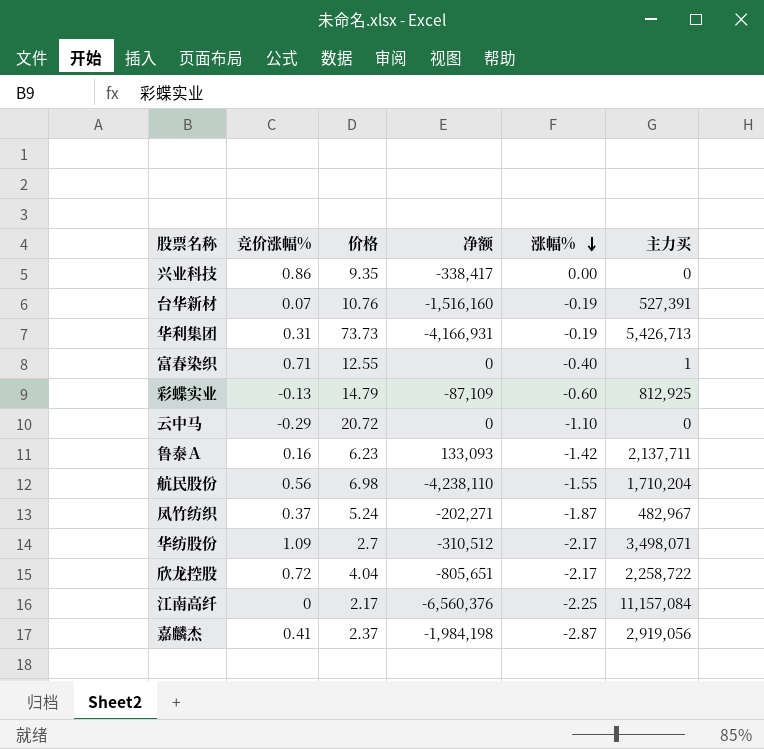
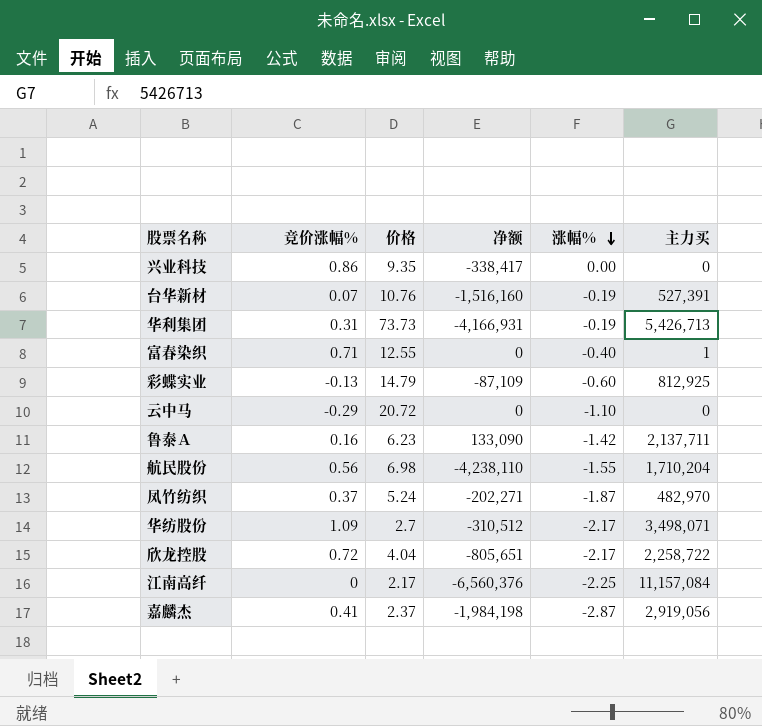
鲁泰Ａ | 净额: 133,093 -> 133,090
凤竹纺织 | 主力买: 482,967 -> 482,970

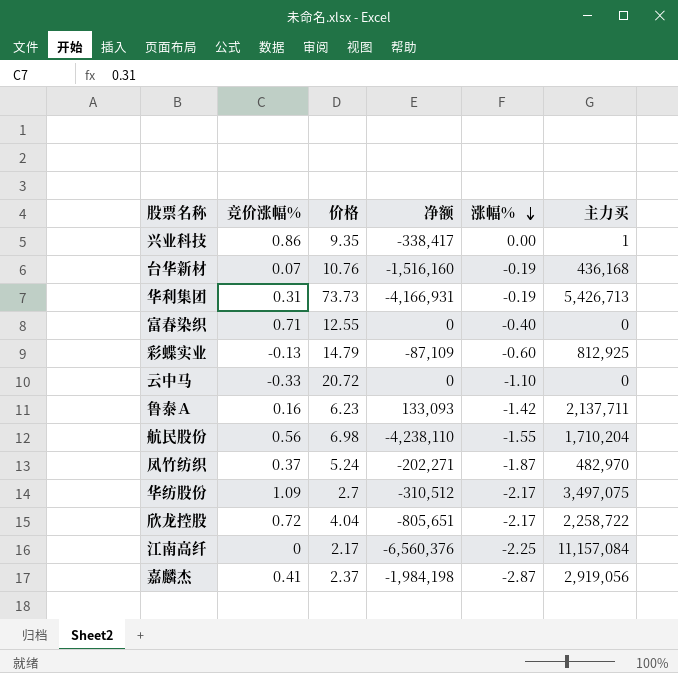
兴业科技 | 主力买: 0 -> 1
台华新材 | 主力买: 527,391 -> 436,168
富春染织 | 主力买: 1 -> 0
云中马 | 竞价涨幅%: -0.29 -> -0.33
鲁泰Ａ | 净额: 133,090 -> 133,093
华纺股份 | 主力买: 3,498,071 -> 3,497,075

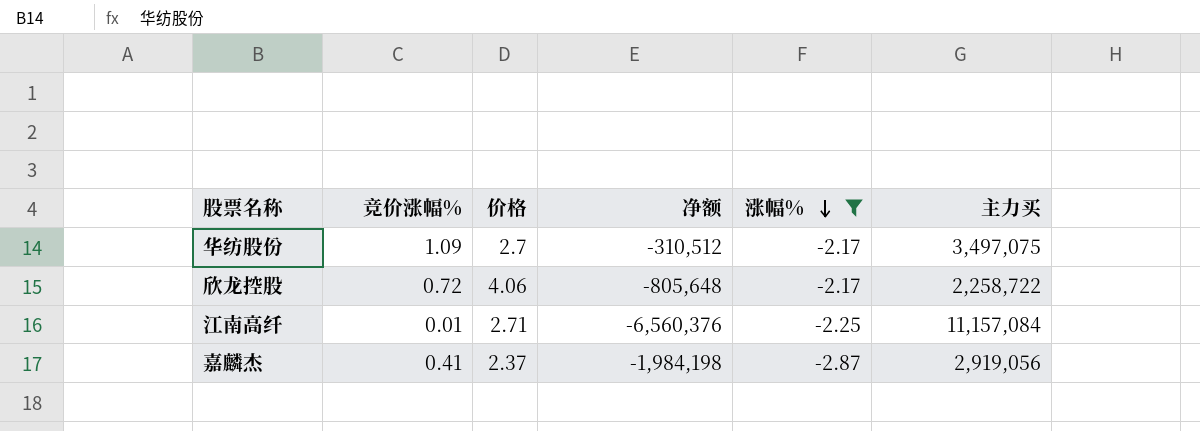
filter: none -> 涨幅% <= -2.17
欣龙控股 | 价格: 4.04 -> 4.06
欣龙控股 | 净额: -805,651 -> -805,648
江南高纤 | 竞价涨幅%: 0 -> 0.01
江南高纤 | 价格: 2.17 -> 2.71

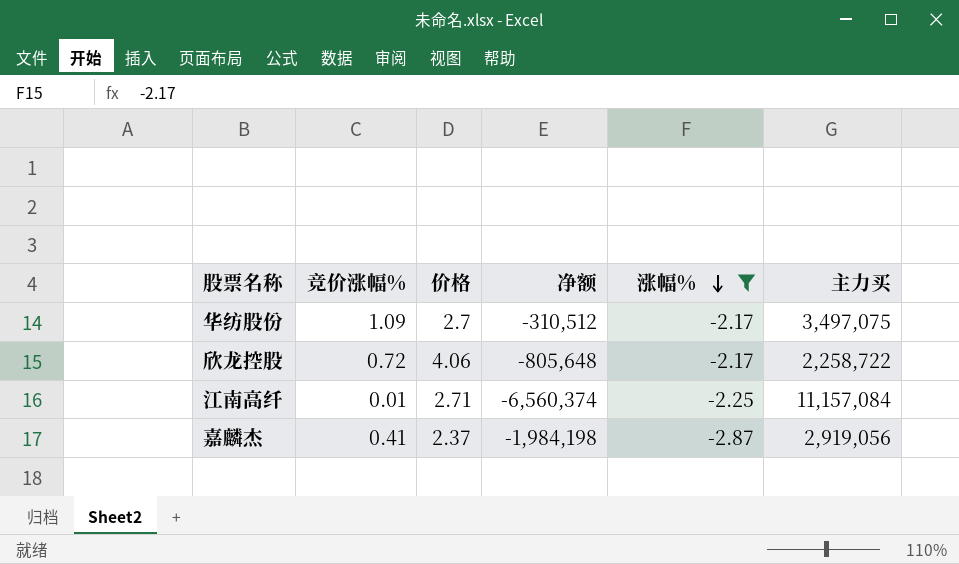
江南高纤 | 净额: -6,560,376 -> -6,560,374

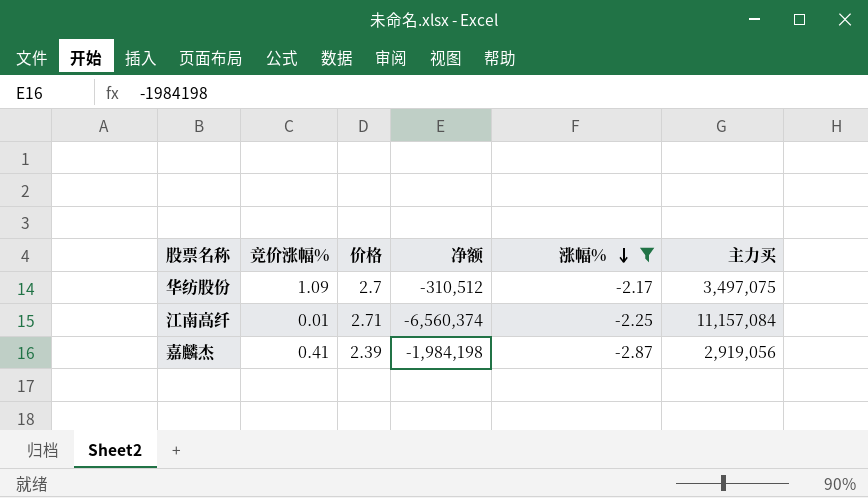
row 欣龙控股: 0.72 | 4.06 | -805,648 | -2.17 | 2,258,722 -> none
嘉麟杰 | 价格: 2.37 -> 2.39

